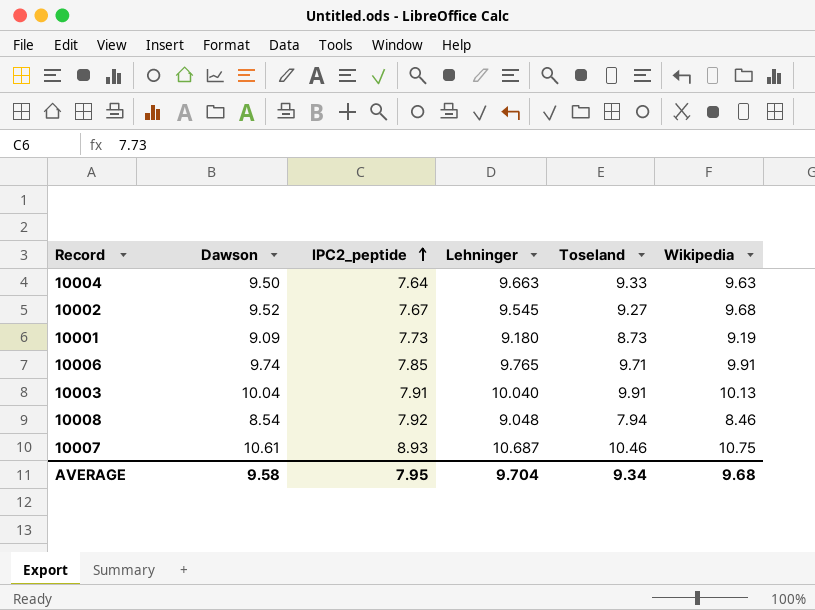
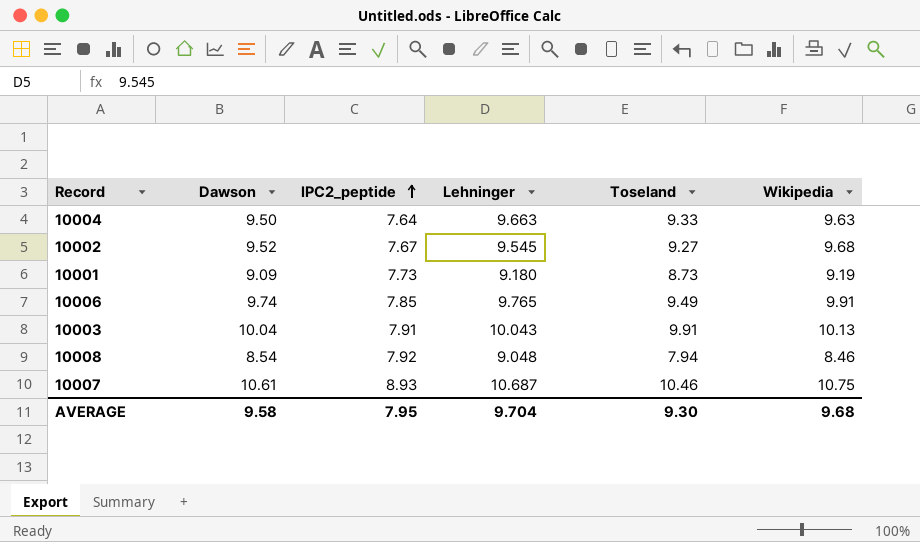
10006 | Toseland: 9.71 -> 9.49
10003 | Lehninger: 10.040 -> 10.043
AVERAGE | Toseland: 9.34 -> 9.30

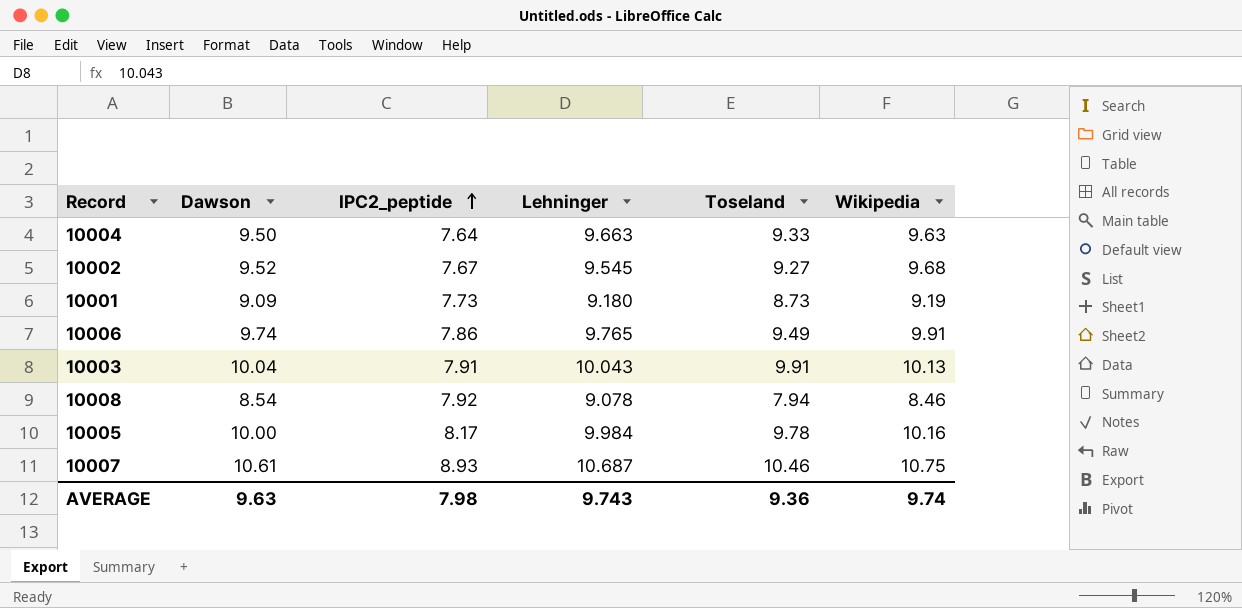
10006 | IPC2_peptide: 7.85 -> 7.86
10008 | Lehninger: 9.048 -> 9.078
row 10005: none -> 10.00 | 8.17 | 9.984 | 9.78 | 10.16
AVERAGE | Dawson: 9.58 -> 9.63
AVERAGE | IPC2_peptide: 7.95 -> 7.98
AVERAGE | Lehninger: 9.704 -> 9.743
AVERAGE | Toseland: 9.30 -> 9.36
AVERAGE | Wikipedia: 9.68 -> 9.74

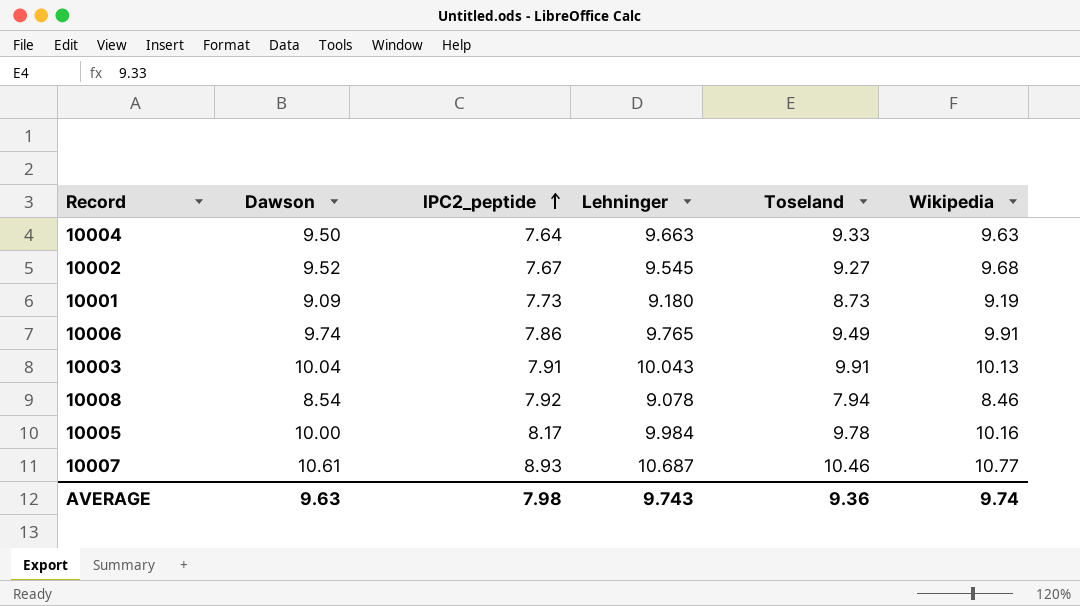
10007 | Wikipedia: 10.75 -> 10.77

